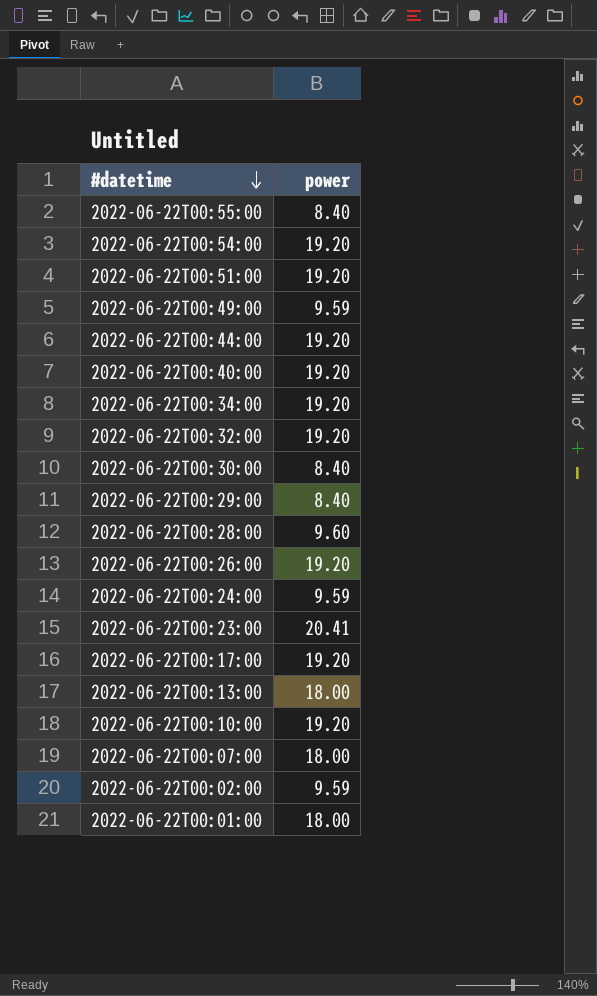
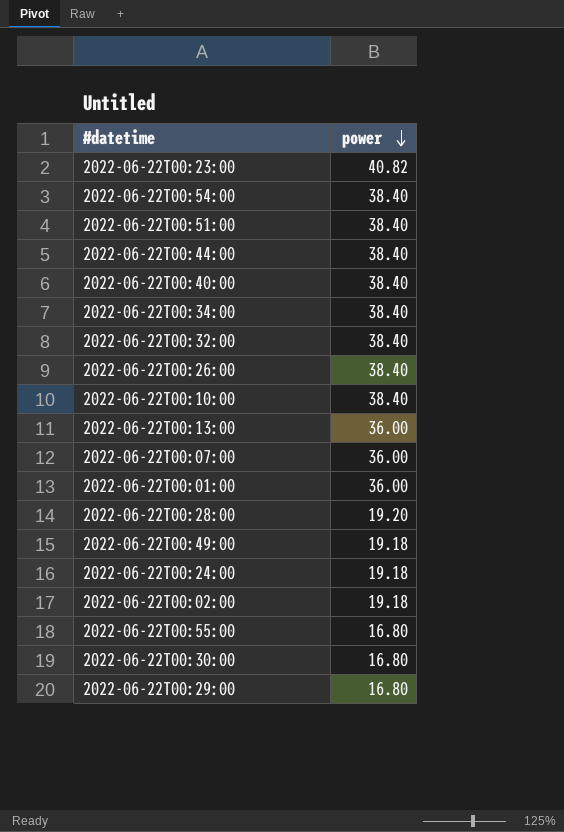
row order: #datetime descending -> power descending
row 2022-06-22T00:17:00: 19.20 -> none
2022-06-22T00:23:00 | power: 20.41 -> 40.82
2022-06-22T00:54:00 | power: 19.20 -> 38.40
2022-06-22T00:51:00 | power: 19.20 -> 38.40
2022-06-22T00:44:00 | power: 19.20 -> 38.40
2022-06-22T00:40:00 | power: 19.20 -> 38.40
2022-06-22T00:34:00 | power: 19.20 -> 38.40
2022-06-22T00:32:00 | power: 19.20 -> 38.40
2022-06-22T00:26:00 | power: 19.20 -> 38.40
2022-06-22T00:10:00 | power: 19.20 -> 38.40
2022-06-22T00:13:00 | power: 18.00 -> 36.00
2022-06-22T00:07:00 | power: 18.00 -> 36.00
2022-06-22T00:01:00 | power: 18.00 -> 36.00
2022-06-22T00:28:00 | power: 9.60 -> 19.20
2022-06-22T00:49:00 | power: 9.59 -> 19.18
2022-06-22T00:24:00 | power: 9.59 -> 19.18
2022-06-22T00:02:00 | power: 9.59 -> 19.18
2022-06-22T00:55:00 | power: 8.40 -> 16.80
2022-06-22T00:30:00 | power: 8.40 -> 16.80
2022-06-22T00:29:00 | power: 8.40 -> 16.80

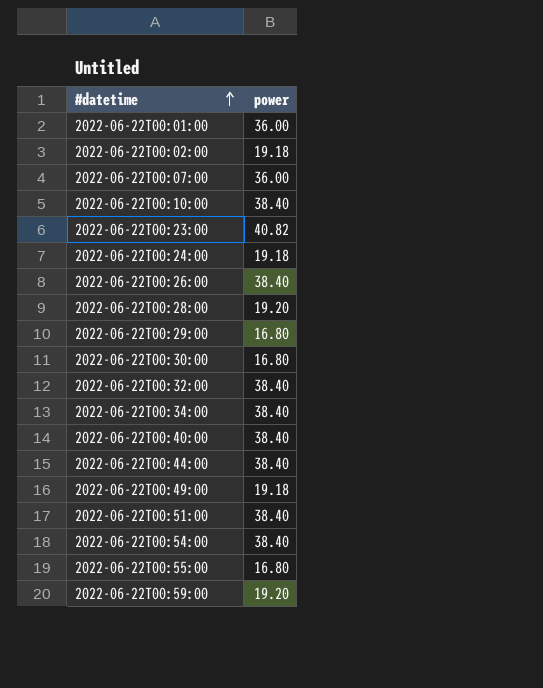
row order: power descending -> #datetime ascending
row 2022-06-22T00:13:00: 36.00 -> none
row 2022-06-22T00:59:00: none -> 19.20

